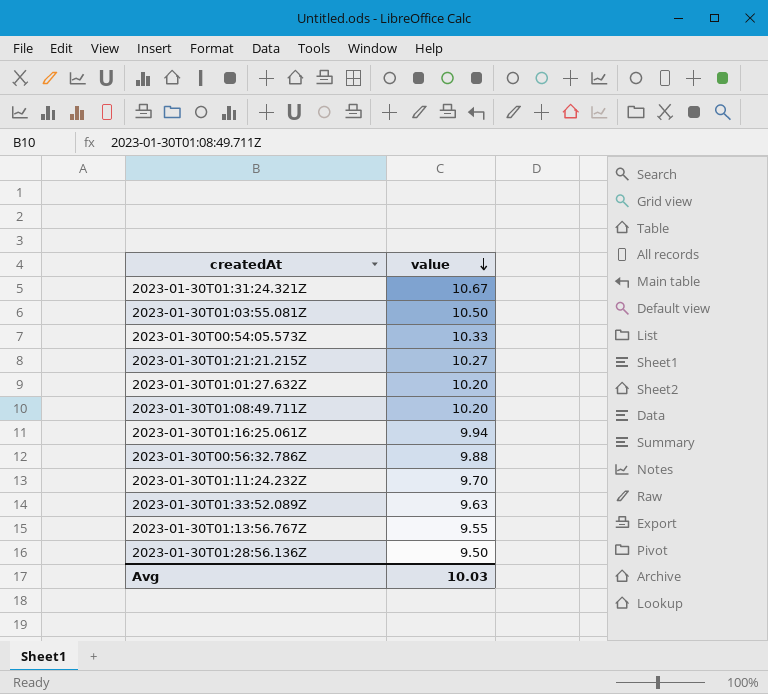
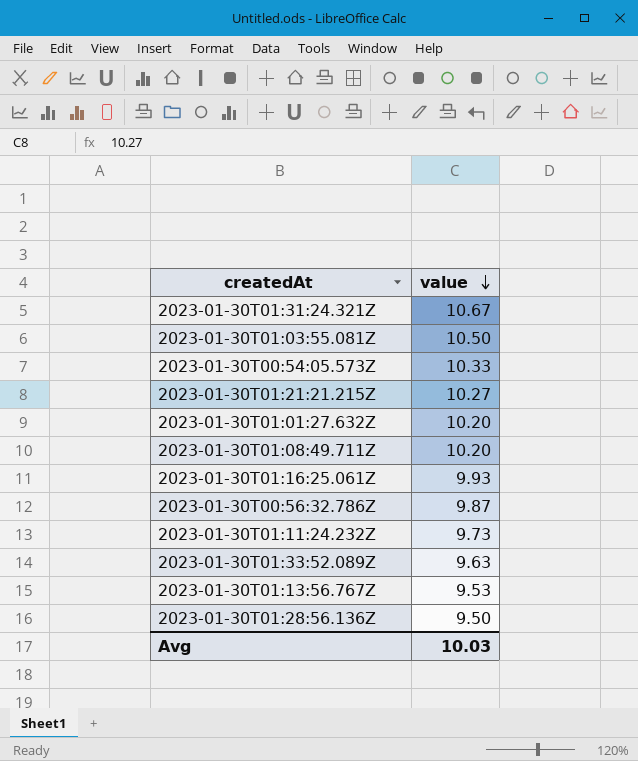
2023-01-30T01:16:25.061Z | value: 9.94 -> 9.93
2023-01-30T00:56:32.786Z | value: 9.88 -> 9.87
2023-01-30T01:11:24.232Z | value: 9.70 -> 9.73
2023-01-30T01:13:56.767Z | value: 9.55 -> 9.53

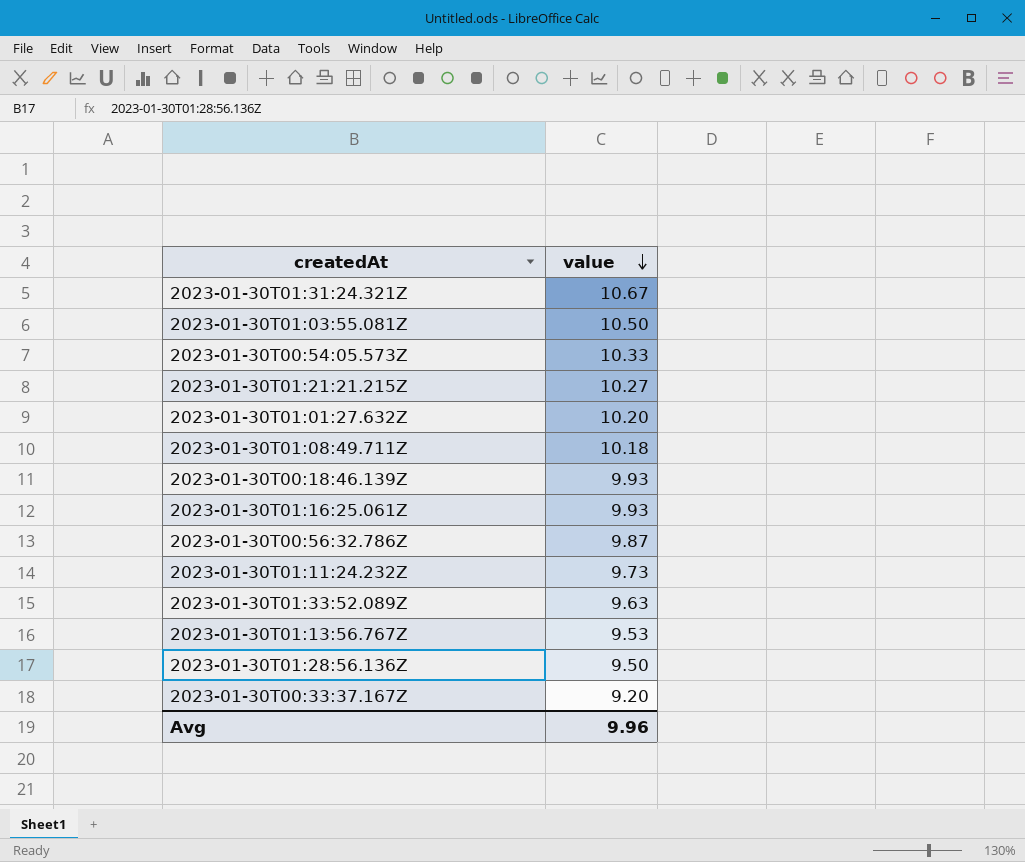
2023-01-30T01:08:49.711Z | value: 10.20 -> 10.18
row 2023-01-30T00:18:46.139Z: none -> 9.93
row 2023-01-30T00:33:37.167Z: none -> 9.20
Avg | value: 10.03 -> 9.96

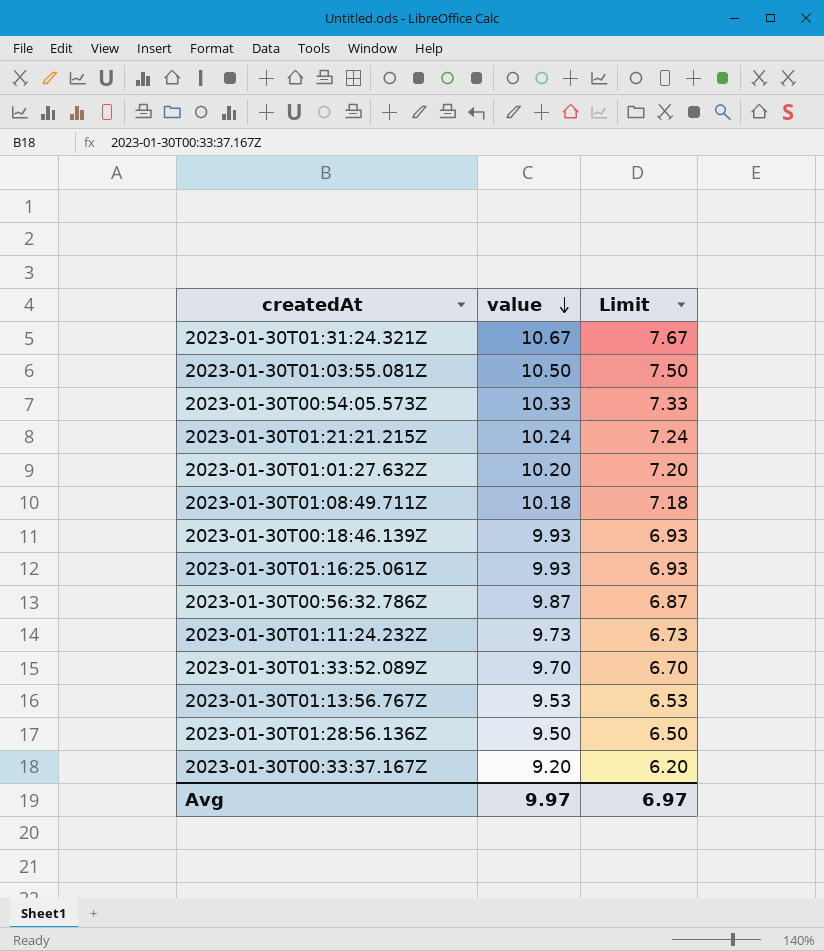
column Limit | formula: none -> [value] - 3
2023-01-30T01:21:21.215Z | value: 10.27 -> 10.24
2023-01-30T01:33:52.089Z | value: 9.63 -> 9.70
Avg | value: 9.96 -> 9.97

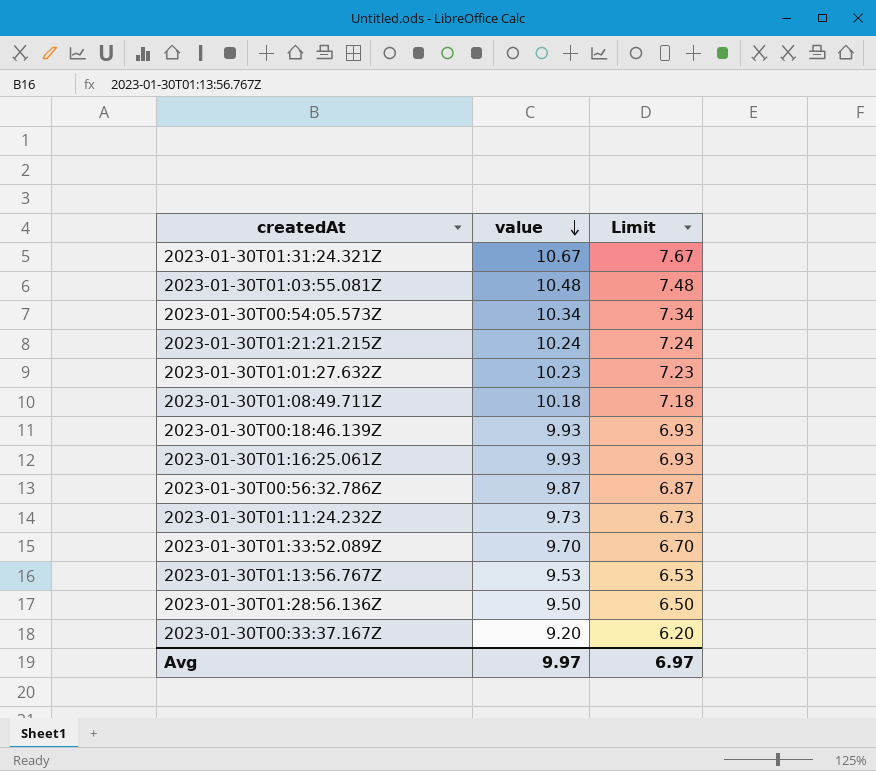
2023-01-30T01:03:55.081Z | value: 10.50 -> 10.48
2023-01-30T01:03:55.081Z | Limit: 7.50 -> 7.48
2023-01-30T00:54:05.573Z | value: 10.33 -> 10.34
2023-01-30T00:54:05.573Z | Limit: 7.33 -> 7.34
2023-01-30T01:01:27.632Z | value: 10.20 -> 10.23
2023-01-30T01:01:27.632Z | Limit: 7.20 -> 7.23

